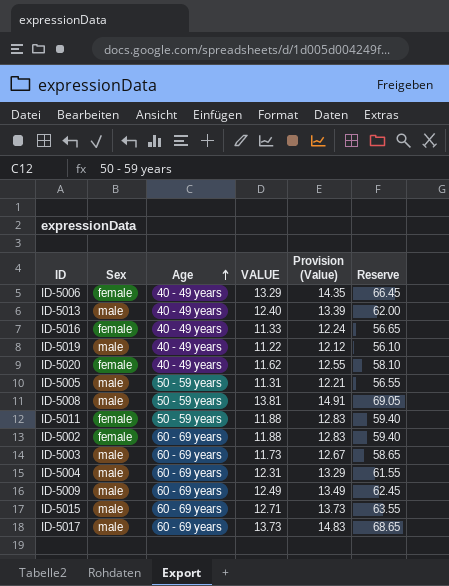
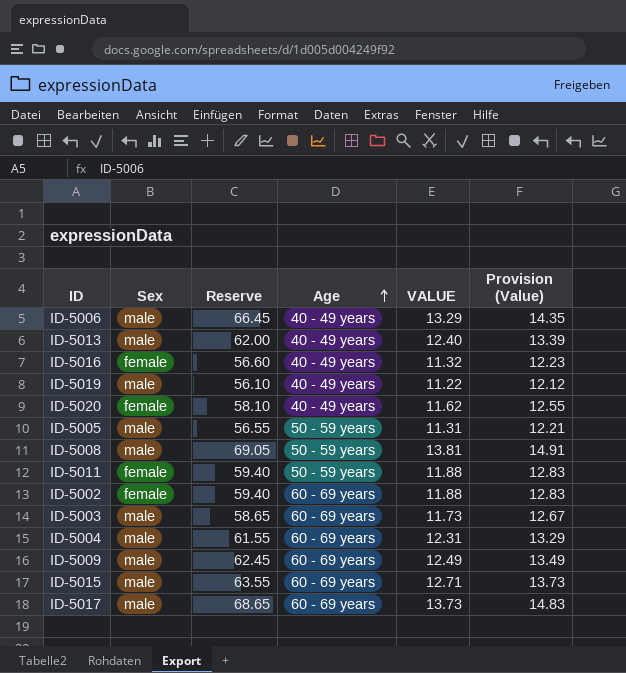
column Reserve | position: 6 -> 3
ID-5006 | Sex: female -> male
ID-5016 | Reserve: 56.65 -> 56.60
ID-5016 | VALUE: 11.33 -> 11.32
ID-5016 | Provision (Value): 12.24 -> 12.23

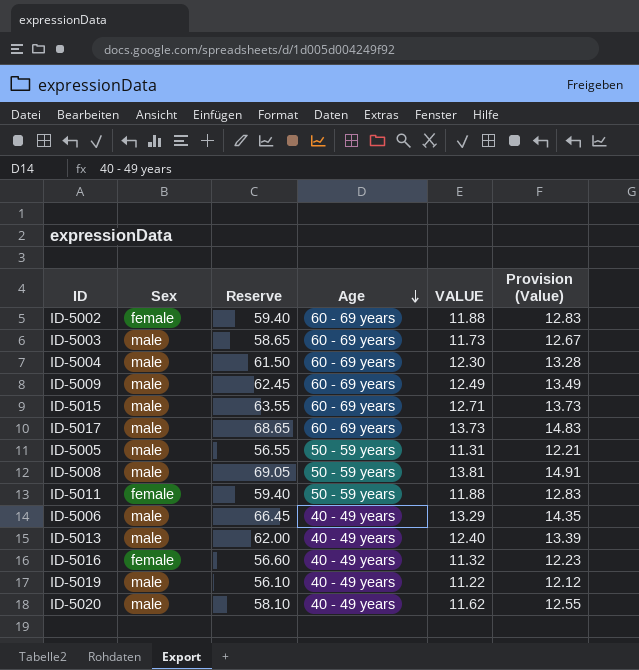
row order: Age ascending -> Age descending
ID-5004 | Reserve: 61.55 -> 61.50
ID-5004 | VALUE: 12.31 -> 12.30
ID-5004 | Provision (Value): 13.29 -> 13.28
ID-5020 | Sex: female -> male

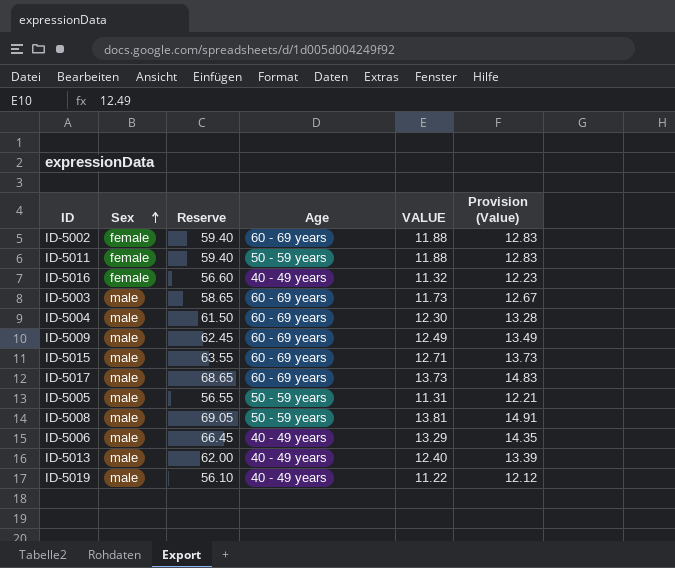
row order: Age descending -> Sex ascending
row ID-5020: male | 58.10 | 40 - 49 years | 11.62 | 12.55 -> none

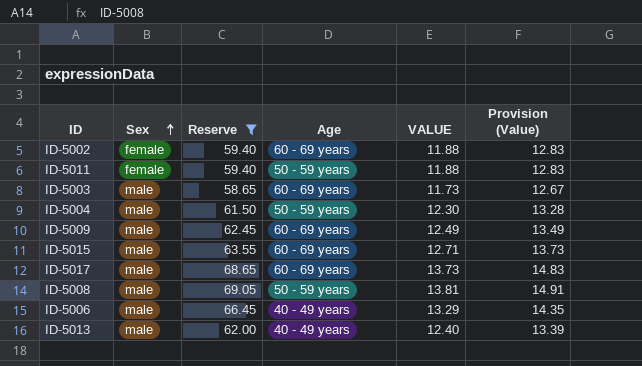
filter: none -> Reserve >= 58.65
ID-5004 | Age: 60 - 69 years -> 50 - 59 years

